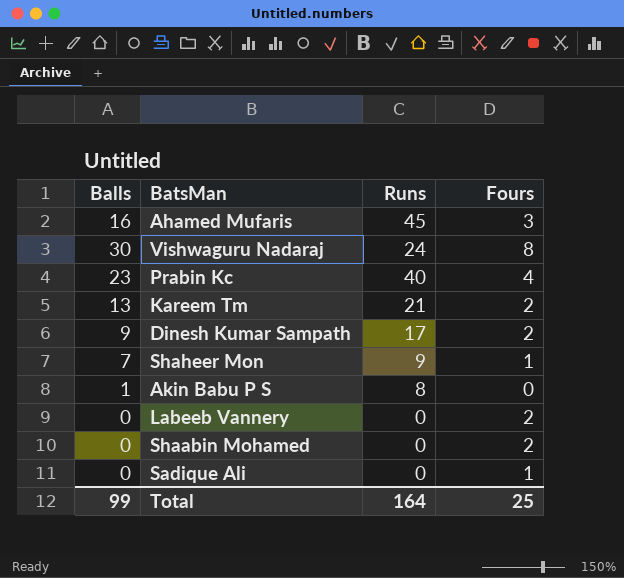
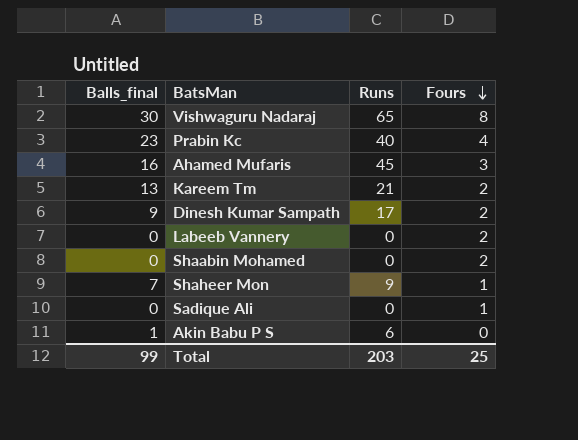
row order: none -> Fours descending
column name: Balls -> Balls_final
Vishwaguru Nadaraj | Runs: 24 -> 65
Akin Babu P S | Runs: 8 -> 6
Total | Runs: 164 -> 203

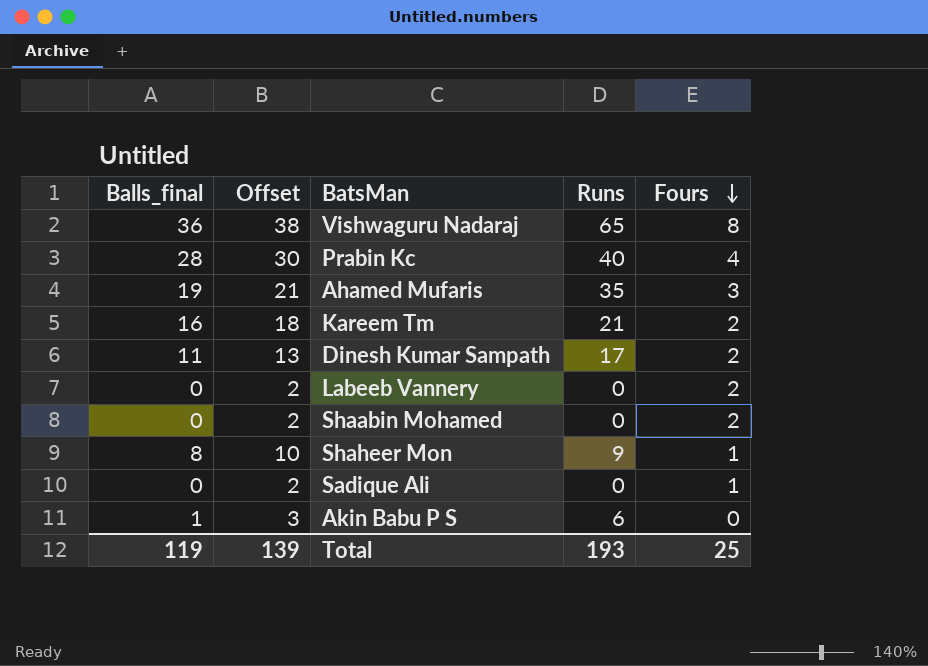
column Offset | formula: none -> [Balls_final] + 2
Vishwaguru Nadaraj | Balls_final: 30 -> 36
Prabin Kc | Balls_final: 23 -> 28
Ahamed Mufaris | Balls_final: 16 -> 19
Ahamed Mufaris | Runs: 45 -> 35
Kareem Tm | Balls_final: 13 -> 16
Dinesh Kumar Sampath | Balls_final: 9 -> 11
Shaheer Mon | Balls_final: 7 -> 8
Total | Balls_final: 99 -> 119
Total | Runs: 203 -> 193

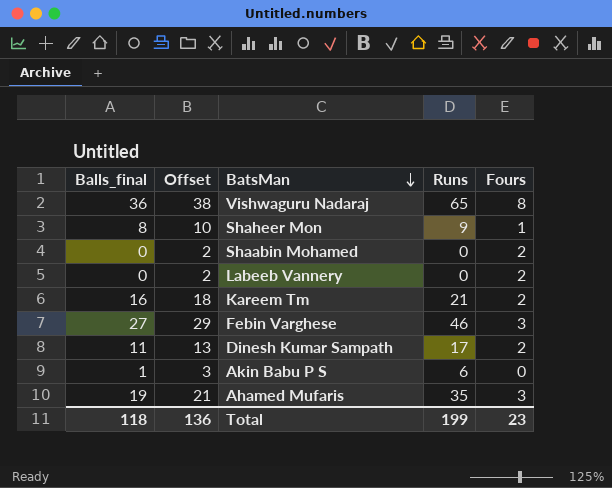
row order: Fours descending -> BatsMan descending
row Prabin Kc: 28 | 30 | 40 | 4 -> none
row Sadique Ali: 0 | 2 | 0 | 1 -> none
row Febin Varghese: none -> 27 | 29 | 46 | 3
Total | Balls_final: 119 -> 118
Total | Offset: 139 -> 136
Total | Runs: 193 -> 199
Total | Fours: 25 -> 23

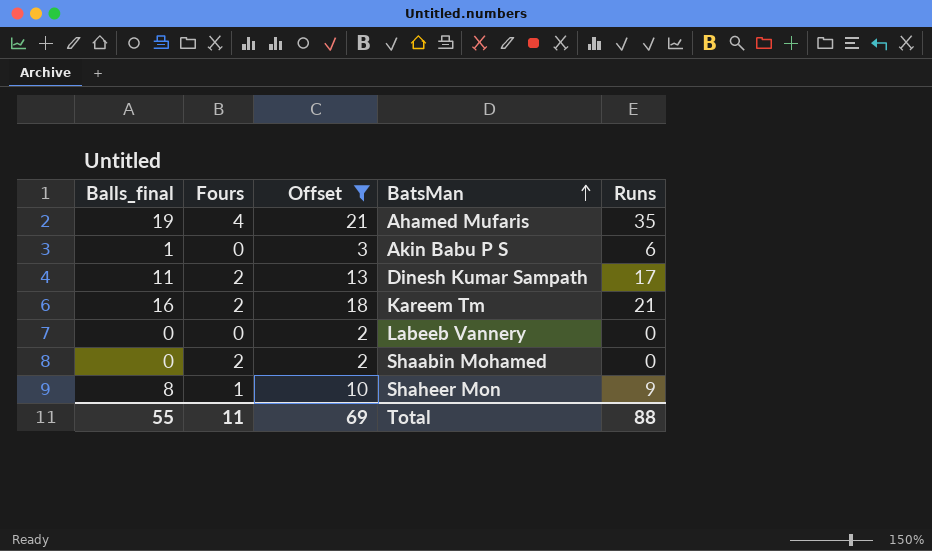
filter: none -> Offset <= 21
row order: BatsMan descending -> BatsMan ascending
column Fours | position: 5 -> 2
Ahamed Mufaris | Fours: 3 -> 4
Labeeb Vannery | Fours: 2 -> 0
Total | Balls_final: 118 -> 55
Total | Fours: 23 -> 11
Total | Offset: 136 -> 69
Total | Runs: 199 -> 88

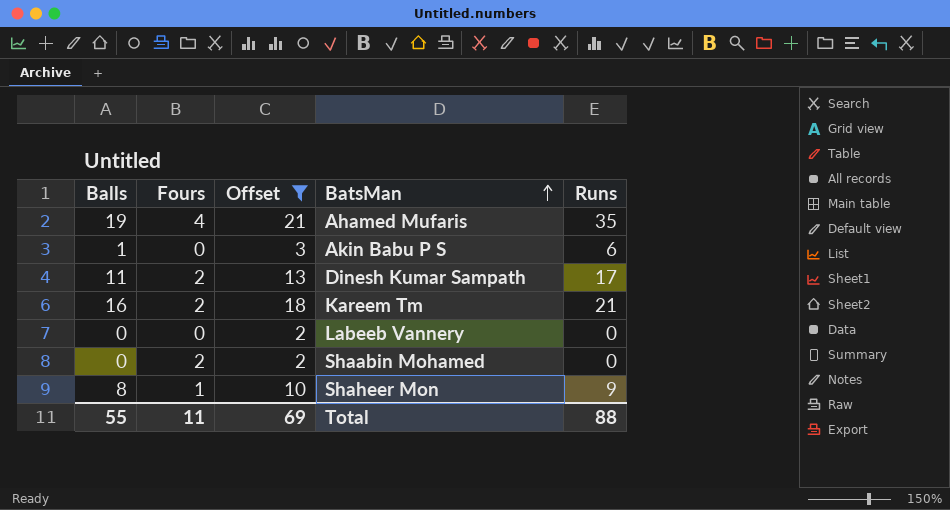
column name: Balls_final -> Balls

